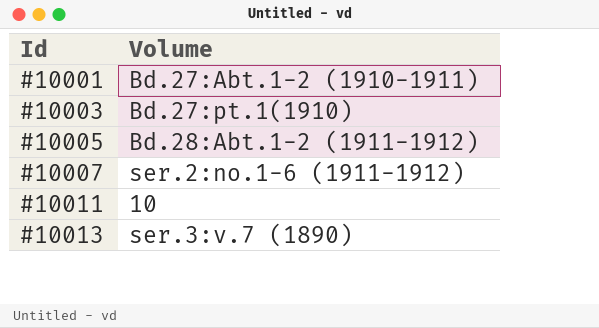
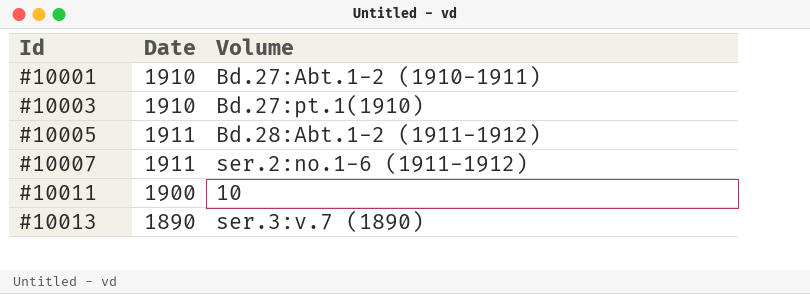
column Date | position: none -> 2

